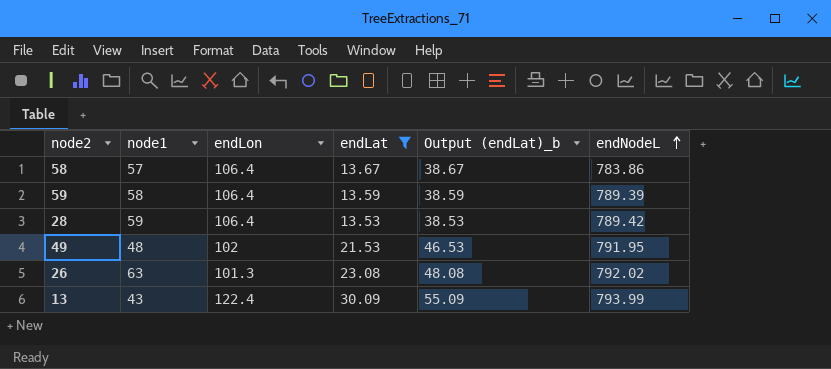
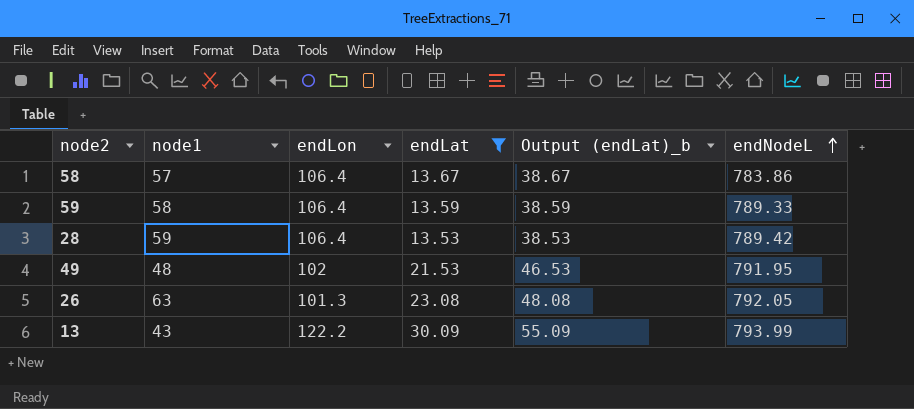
59 | endNodeL: 789.39 -> 789.33
26 | endNodeL: 792.02 -> 792.05
13 | endLon: 122.4 -> 122.2

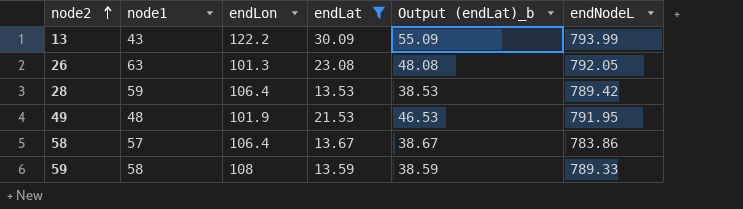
row order: endNodeL ascending -> node2 ascending
49 | endLon: 102 -> 101.9
59 | endLon: 106.4 -> 108

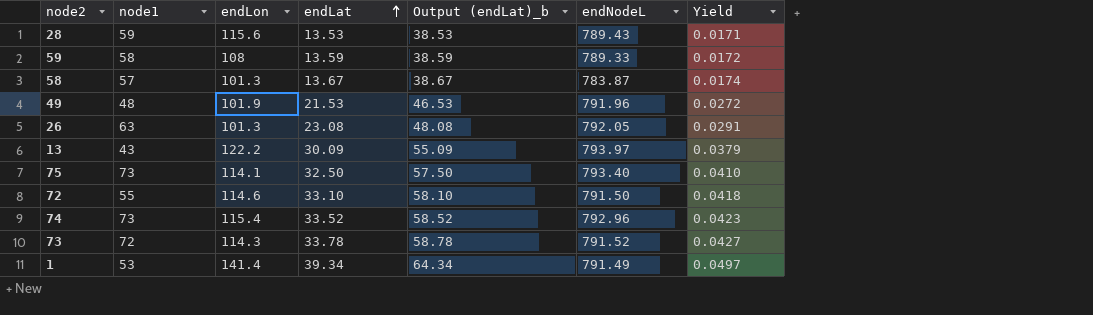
filter: endLat <= 30.09 -> none
row order: node2 ascending -> endLat ascending
column Yield | formula: none -> [endLat] / [endNodeL]
28 | endLon: 106.4 -> 115.6
28 | endNodeL: 789.42 -> 789.43
58 | endLon: 106.4 -> 101.3
58 | endNodeL: 783.86 -> 783.87
49 | endNodeL: 791.95 -> 791.96
13 | endNodeL: 793.99 -> 793.97

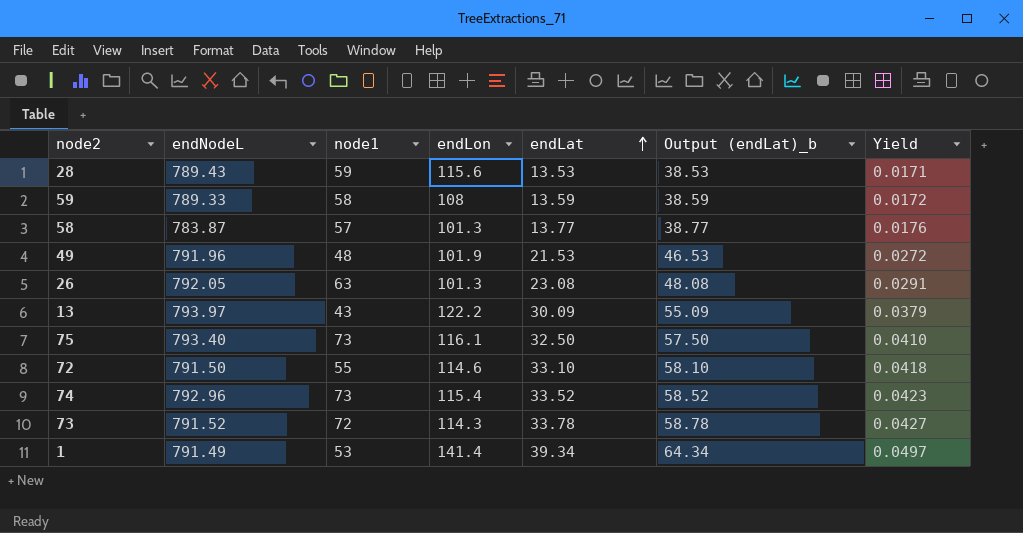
column endNodeL | position: 6 -> 2
58 | endLat: 13.67 -> 13.77
58 | Output (endLat)_b: 38.67 -> 38.77
58 | Yield: 0.0174 -> 0.0176
75 | endLon: 114.1 -> 116.1

